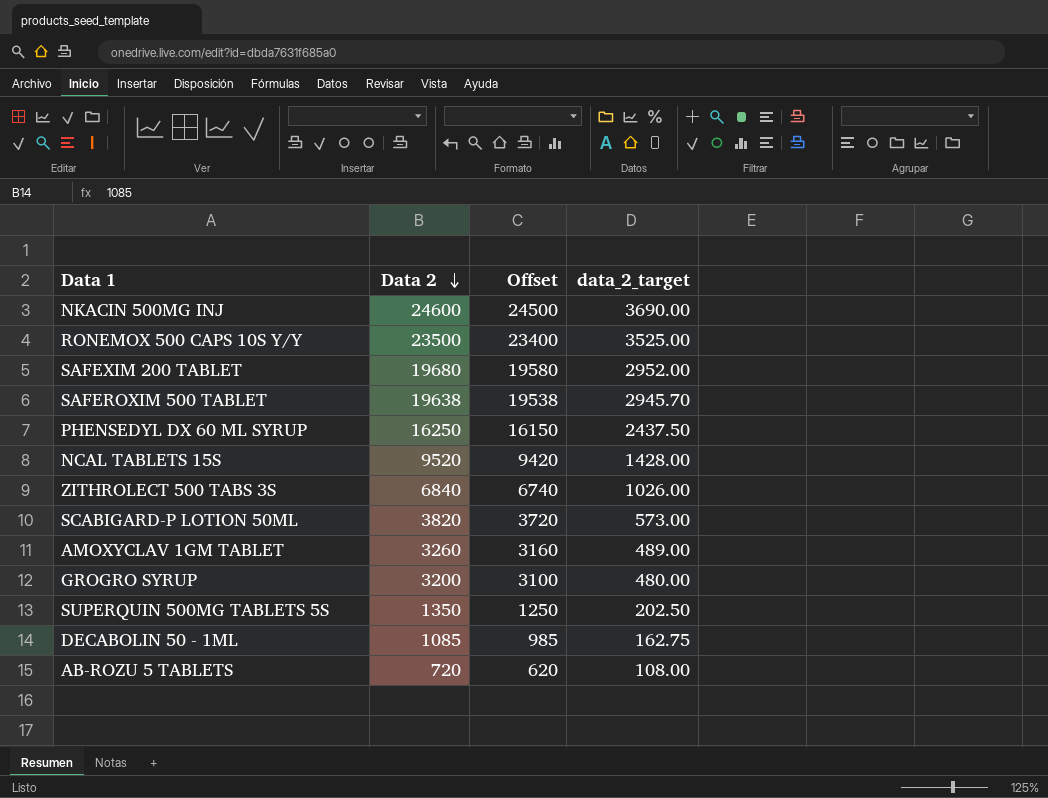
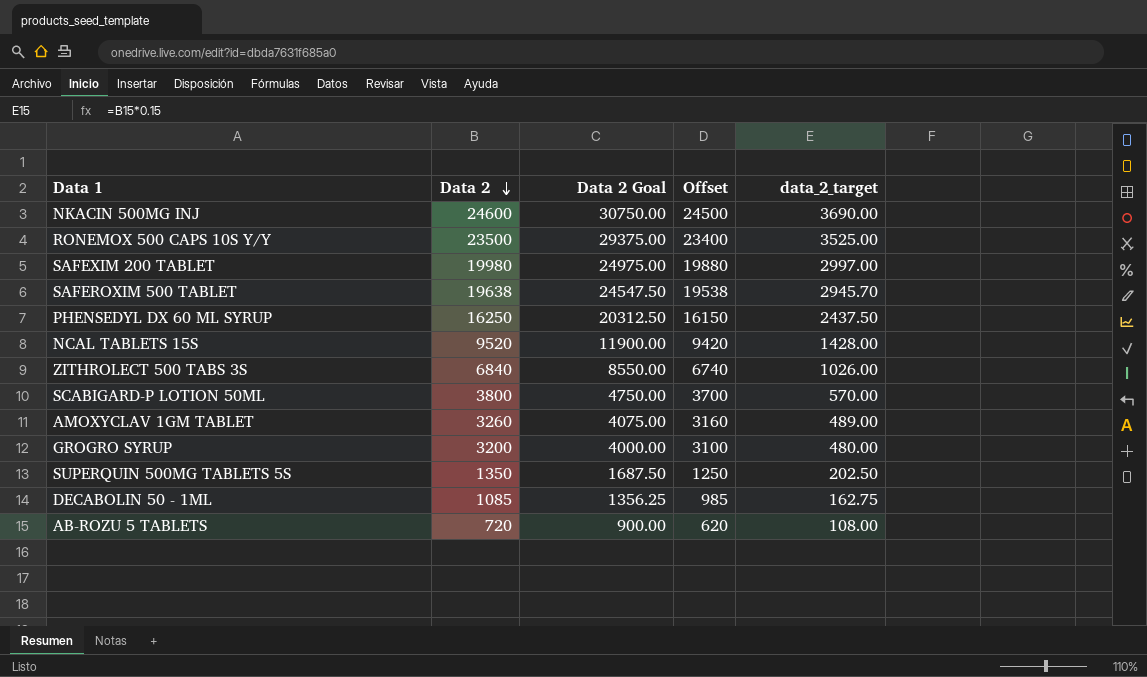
column Data 2 Goal | formula: none -> [Data 2] * 1.25
SAFEXIM 200 TABLET | Data 2: 19680 -> 19980
SAFEXIM 200 TABLET | Offset: 19580 -> 19880
SAFEXIM 200 TABLET | data_2_target: 2952.00 -> 2997.00
SCABIGARD-P LOTION 50ML | Data 2: 3820 -> 3800
SCABIGARD-P LOTION 50ML | Offset: 3720 -> 3700
SCABIGARD-P LOTION 50ML | data_2_target: 573.00 -> 570.00

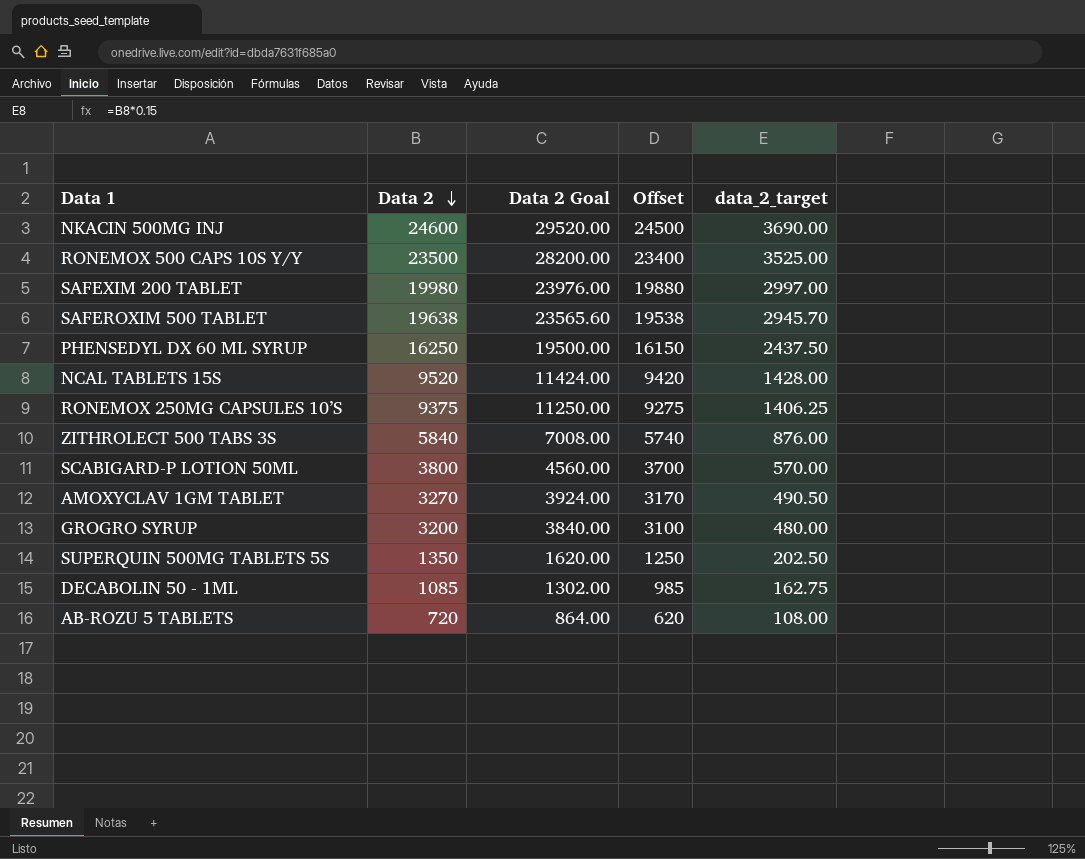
column Data 2 Goal | formula: [Data 2] * 1.25 -> [Data 2] * 1.2
row RONEMOX 250MG CAPSULES 10’S: none -> 9375 | 11250.00 | 9275 | 1406.25
ZITHROLECT 500 TABS 3S | Data 2: 6840 -> 5840
ZITHROLECT 500 TABS 3S | Offset: 6740 -> 5740
ZITHROLECT 500 TABS 3S | data_2_target: 1026.00 -> 876.00
AMOXYCLAV 1GM TABLET | Data 2: 3260 -> 3270
AMOXYCLAV 1GM TABLET | Offset: 3160 -> 3170
AMOXYCLAV 1GM TABLET | data_2_target: 489.00 -> 490.50

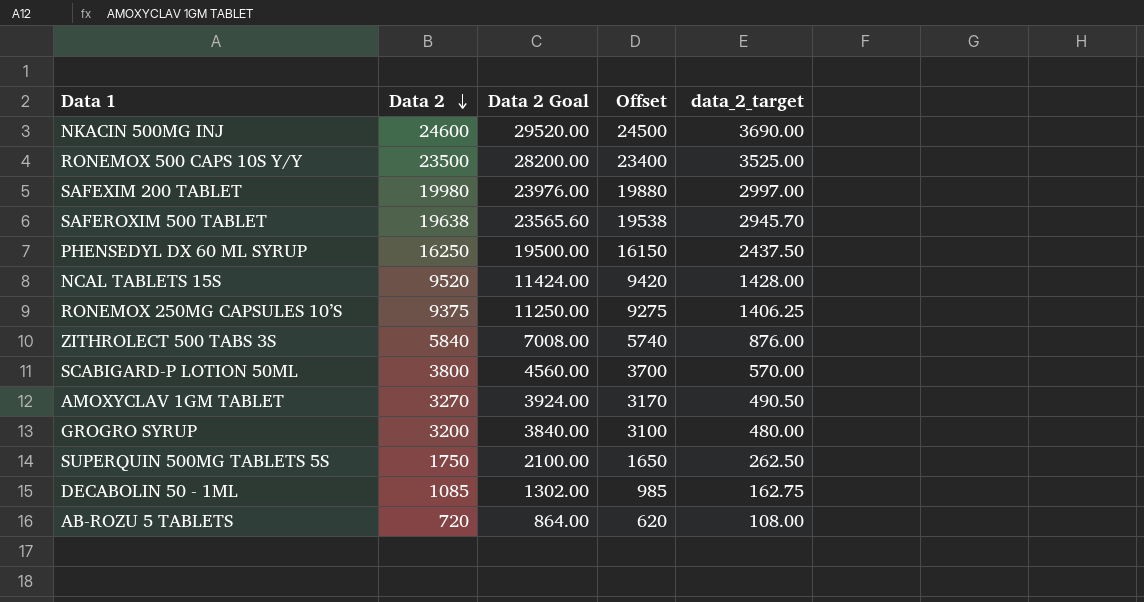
SUPERQUIN 500MG TABLETS 5S | Data 2: 1350 -> 1750
SUPERQUIN 500MG TABLETS 5S | Data 2 Goal: 1620.00 -> 2100.00
SUPERQUIN 500MG TABLETS 5S | Offset: 1250 -> 1650
SUPERQUIN 500MG TABLETS 5S | data_2_target: 202.50 -> 262.50

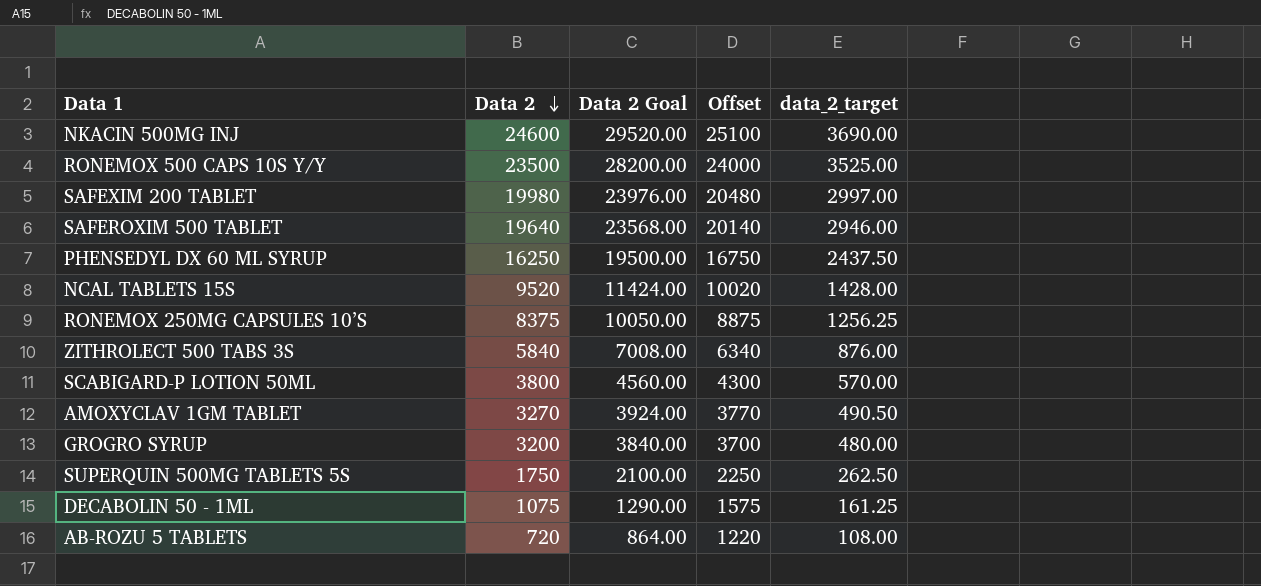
column Offset | formula: [Data 2] - 100 -> [Data 2] + 500
SAFEROXIM 500 TABLET | Data 2: 19638 -> 19640
SAFEROXIM 500 TABLET | Data 2 Goal: 23565.60 -> 23568.00
SAFEROXIM 500 TABLET | data_2_target: 2945.70 -> 2946.00
RONEMOX 250MG CAPSULES 10’S | Data 2: 9375 -> 8375
RONEMOX 250MG CAPSULES 10’S | Data 2 Goal: 11250.00 -> 10050.00
RONEMOX 250MG CAPSULES 10’S | data_2_target: 1406.25 -> 1256.25
DECABOLIN 50 - 1ML | Data 2: 1085 -> 1075
DECABOLIN 50 - 1ML | Data 2 Goal: 1302.00 -> 1290.00
DECABOLIN 50 - 1ML | data_2_target: 162.75 -> 161.25

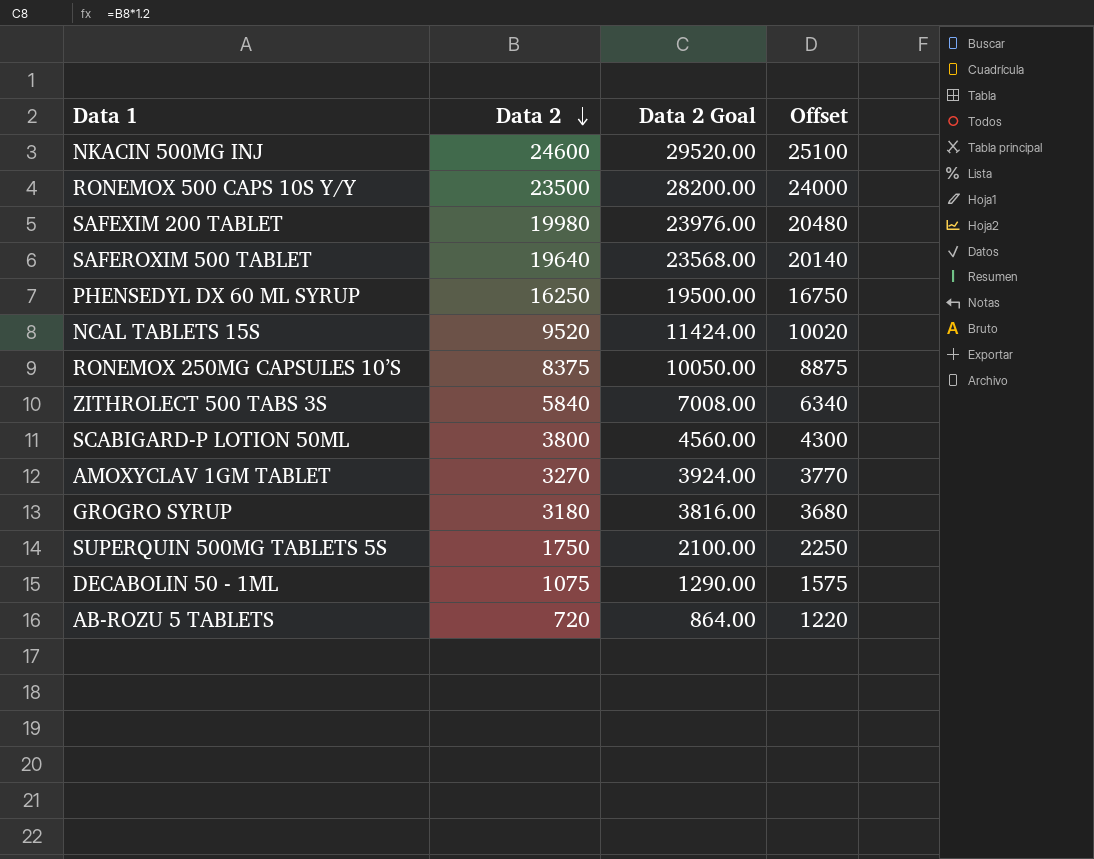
column data_2_target | formula: [Data 2] * 0.15 -> none
GROGRO SYRUP | Data 2: 3200 -> 3180
GROGRO SYRUP | Data 2 Goal: 3840.00 -> 3816.00
GROGRO SYRUP | Offset: 3700 -> 3680

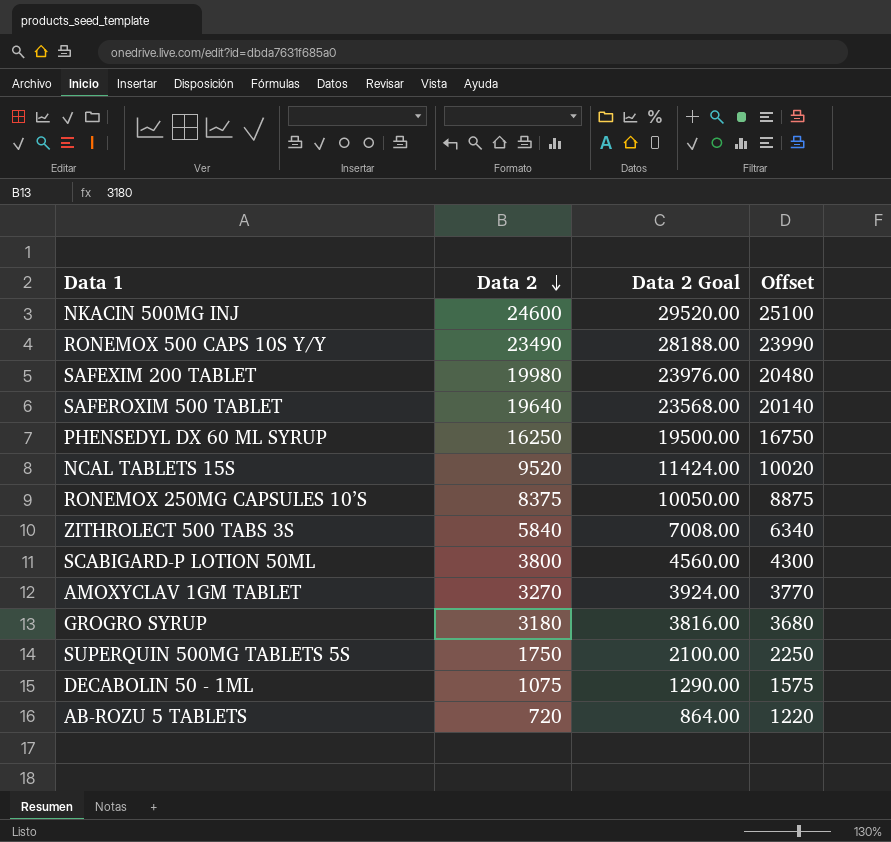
RONEMOX 500 CAPS 10S Y/Y | Data 2: 23500 -> 23490
RONEMOX 500 CAPS 10S Y/Y | Data 2 Goal: 28200.00 -> 28188.00
RONEMOX 500 CAPS 10S Y/Y | Offset: 24000 -> 23990

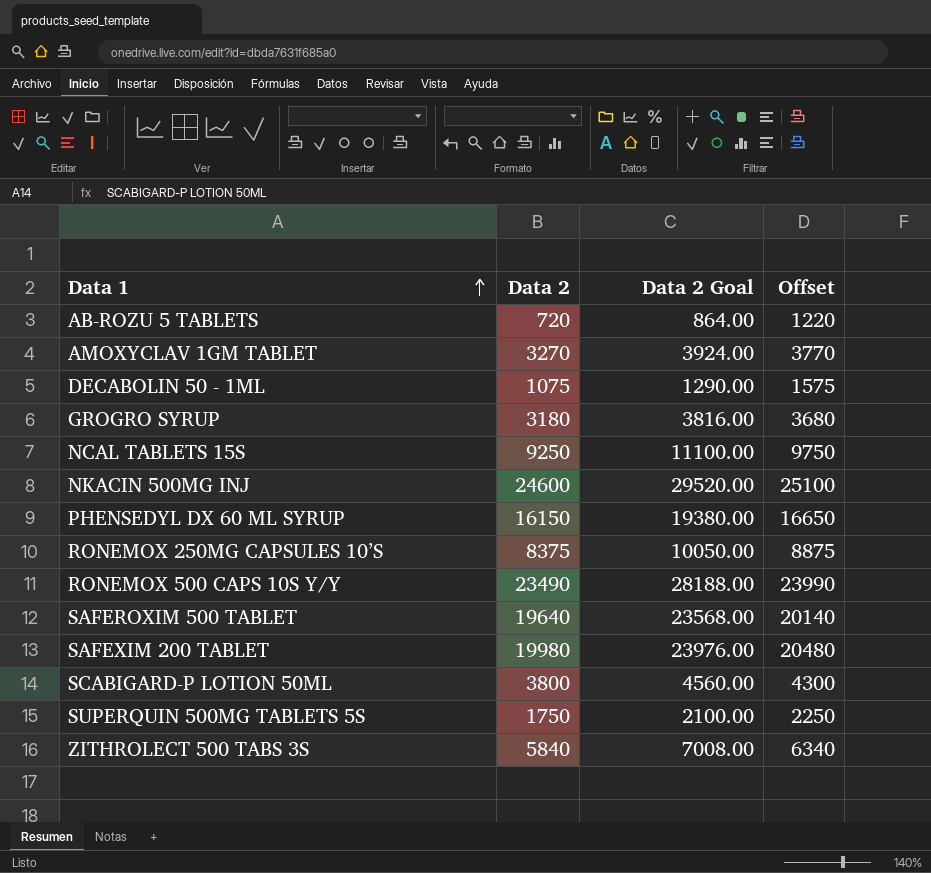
row order: Data 2 descending -> Data 1 ascending
NCAL TABLETS 15S | Data 2: 9520 -> 9250
NCAL TABLETS 15S | Data 2 Goal: 11424.00 -> 11100.00
NCAL TABLETS 15S | Offset: 10020 -> 9750
PHENSEDYL DX 60 ML SYRUP | Data 2: 16250 -> 16150
PHENSEDYL DX 60 ML SYRUP | Data 2 Goal: 19500.00 -> 19380.00
PHENSEDYL DX 60 ML SYRUP | Offset: 16750 -> 16650

